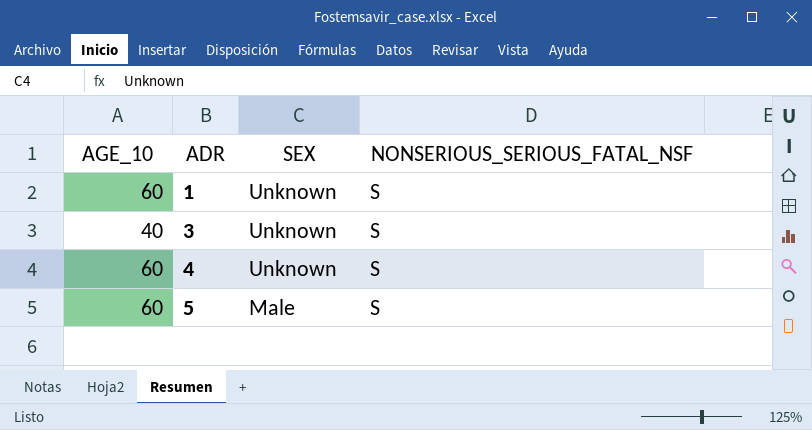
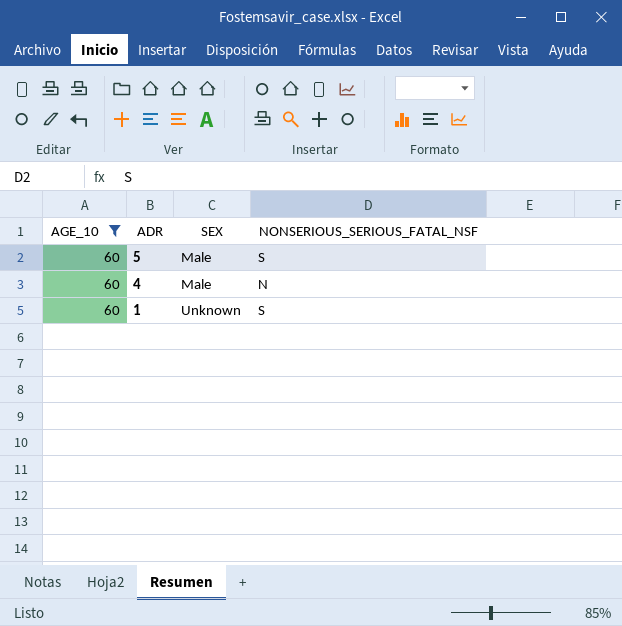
filter: none -> AGE_10 = 60
row order: ADR ascending -> ADR descending
4 | SEX: Unknown -> Male
4 | NONSERIOUS_SERIOUS_FATAL_NSF: S -> N

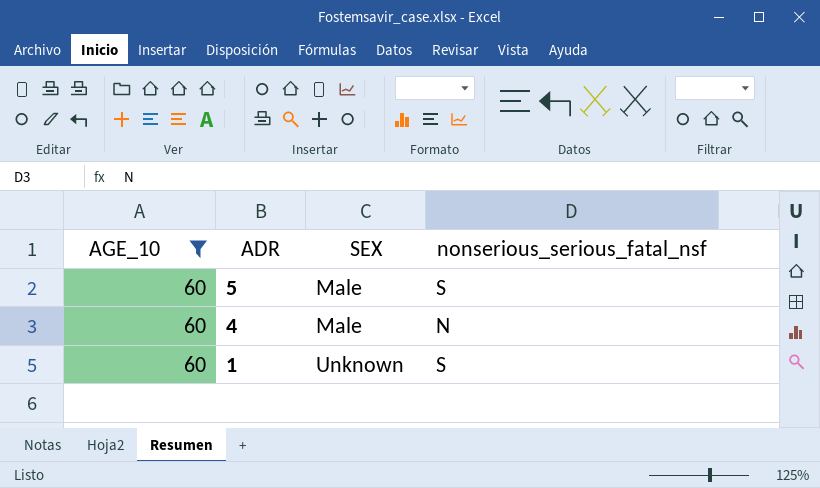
column name: NONSERIOUS_SERIOUS_FATAL_NSF -> nonserious_serious_fatal_nsf

